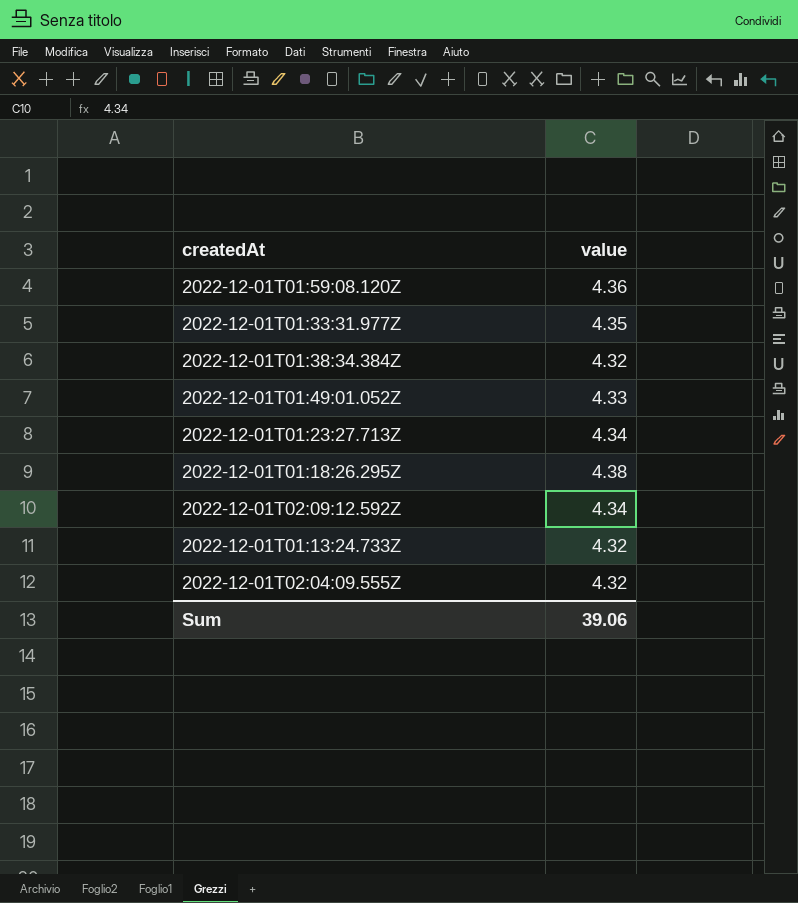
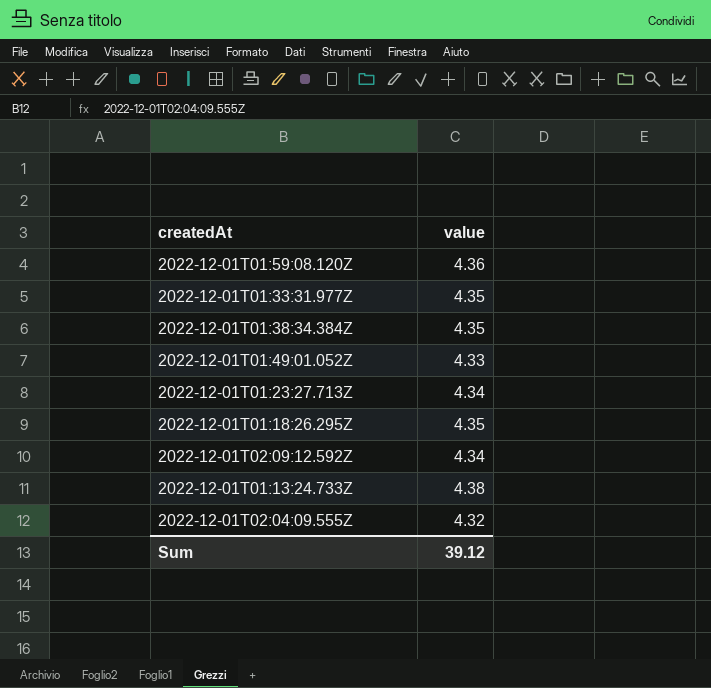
2022-12-01T01:38:34.384Z | value: 4.32 -> 4.35
2022-12-01T01:18:26.295Z | value: 4.38 -> 4.35
2022-12-01T01:13:24.733Z | value: 4.32 -> 4.38
Sum | value: 39.06 -> 39.12

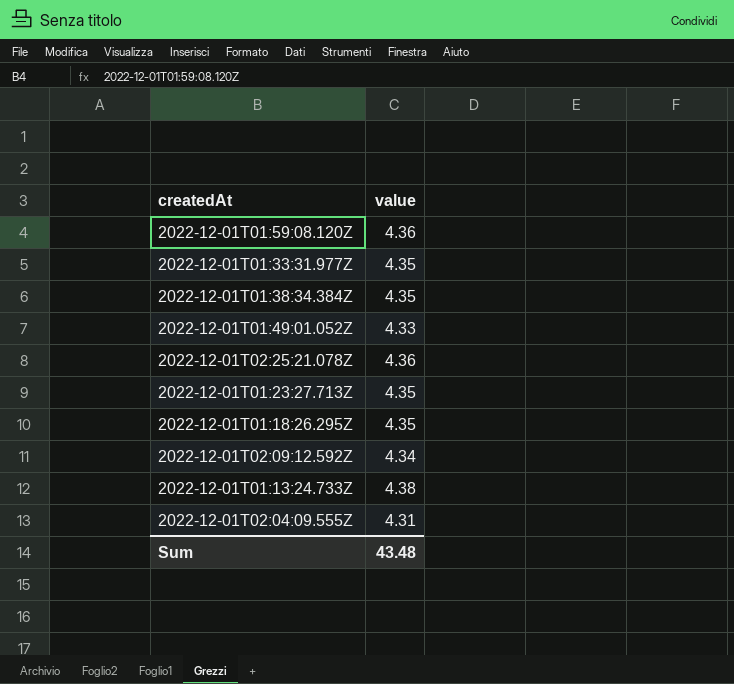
row 2022-12-01T02:25:21.078Z: none -> 4.36
2022-12-01T01:23:27.713Z | value: 4.34 -> 4.35
2022-12-01T02:04:09.555Z | value: 4.32 -> 4.31
Sum | value: 39.12 -> 43.48

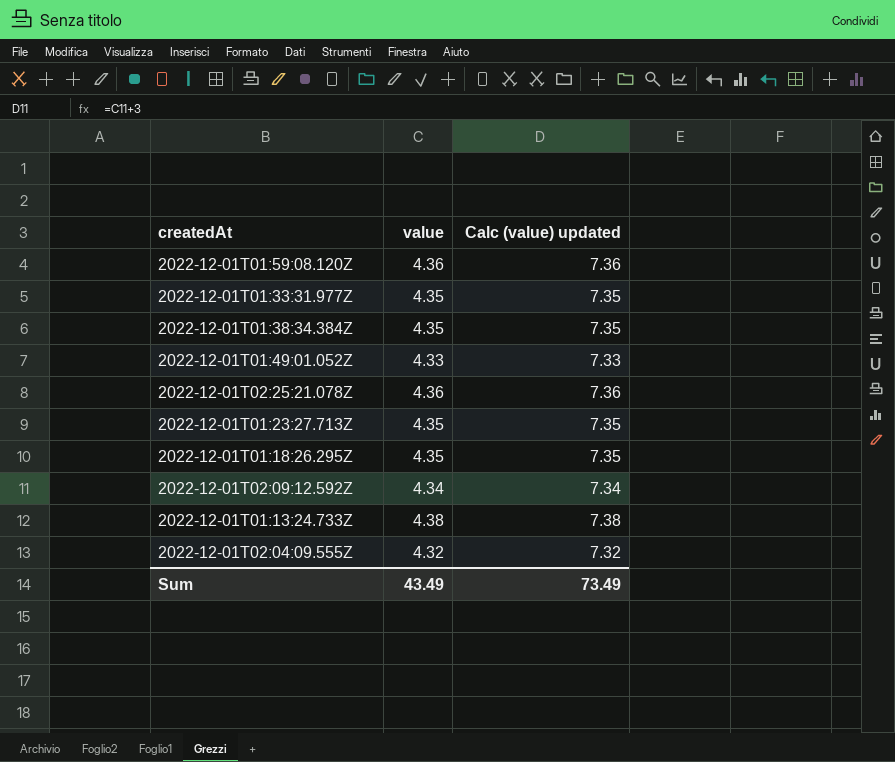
column Calc (value) updated | formula: none -> [value] + 3
2022-12-01T02:04:09.555Z | value: 4.31 -> 4.32
Sum | value: 43.48 -> 43.49

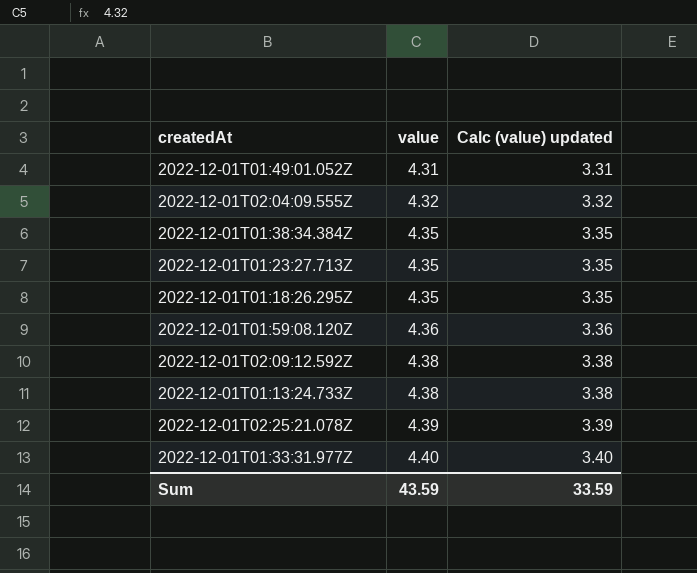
row order: none -> value ascending
column Calc (value) updated | formula: [value] + 3 -> [value] - 1
2022-12-01T01:49:01.052Z | value: 4.33 -> 4.31
2022-12-01T02:09:12.592Z | value: 4.34 -> 4.38
2022-12-01T02:25:21.078Z | value: 4.36 -> 4.39
2022-12-01T01:33:31.977Z | value: 4.35 -> 4.40
Sum | value: 43.49 -> 43.59
Sum | Calc (value) updated: 73.49 -> 33.59

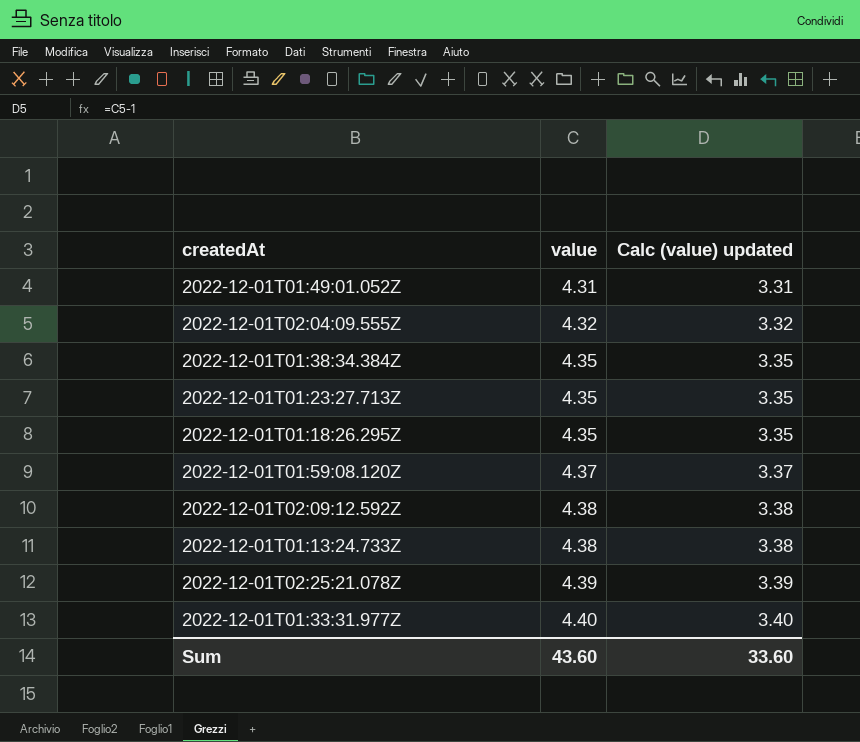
2022-12-01T01:59:08.120Z | value: 4.36 -> 4.37
2022-12-01T01:59:08.120Z | Calc (value) updated: 3.36 -> 3.37
Sum | value: 43.59 -> 43.60
Sum | Calc (value) updated: 33.59 -> 33.60

